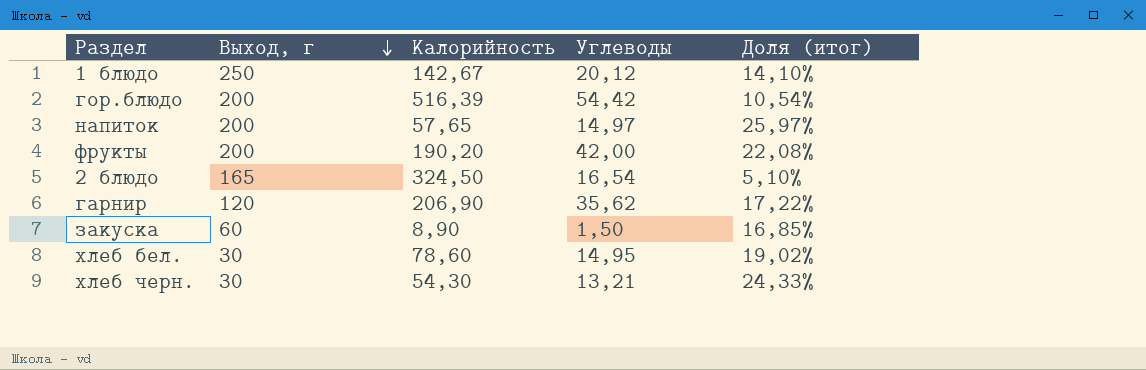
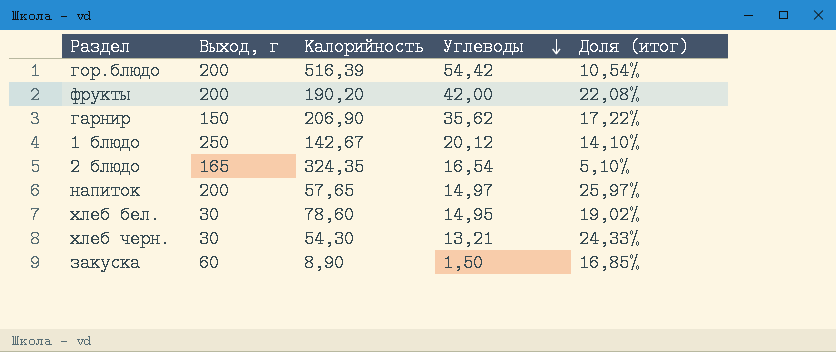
row order: Выход, г descending -> Углеводы descending
гарнир | Выход, г: 120 -> 150
2 блюдо | Калорийность: 324,50 -> 324,35

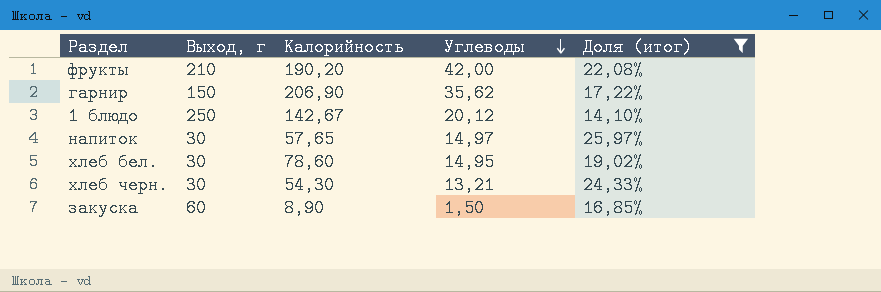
filter: none -> Доля (итог) >= 14,10%
фрукты | Выход, г: 200 -> 210
напиток | Выход, г: 200 -> 30

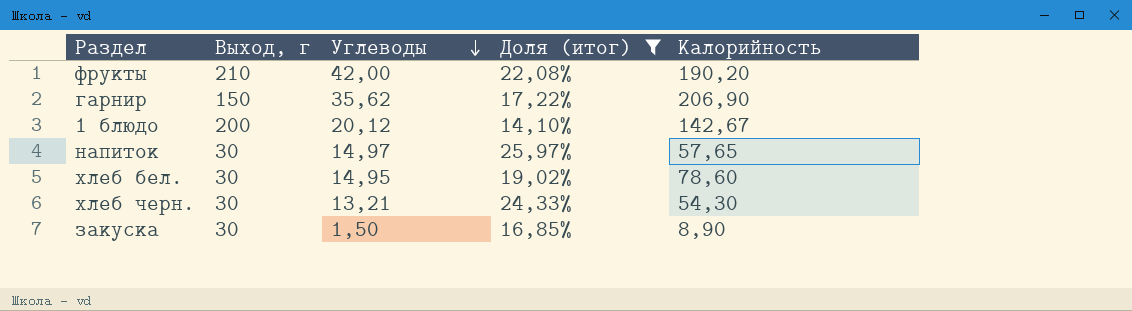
column Калорийность | position: 3 -> 5
1 блюдо | Выход, г: 250 -> 200
закуска | Выход, г: 60 -> 30

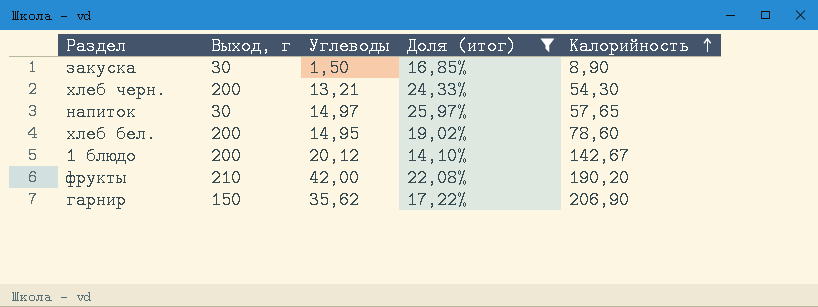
row order: Углеводы descending -> Калорийность ascending
хлеб черн. | Выход, г: 30 -> 200
хлеб бел. | Выход, г: 30 -> 200

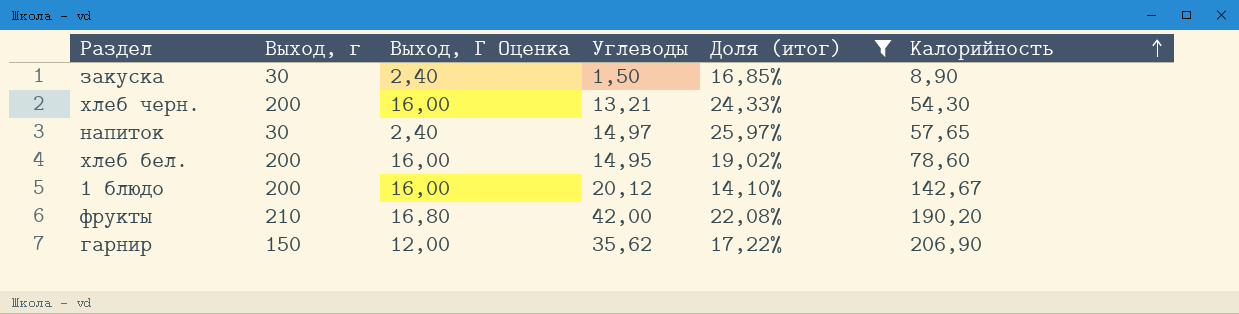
column Выход, Г Оценка | formula: none -> [Выход, г] * 0,08

